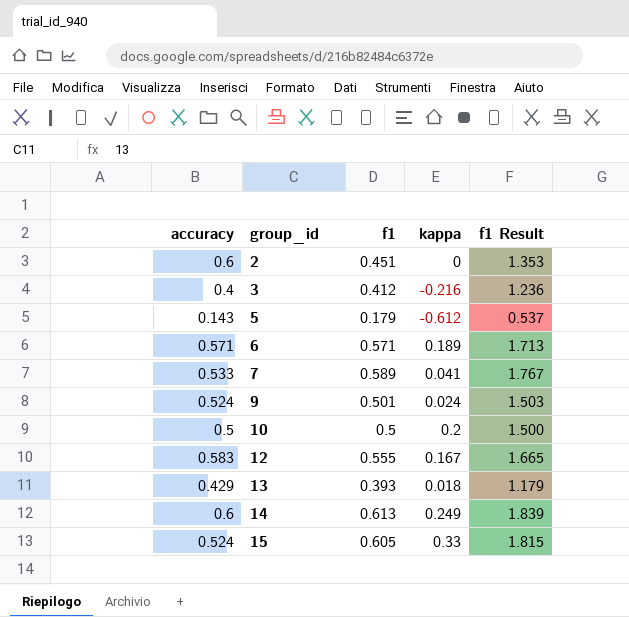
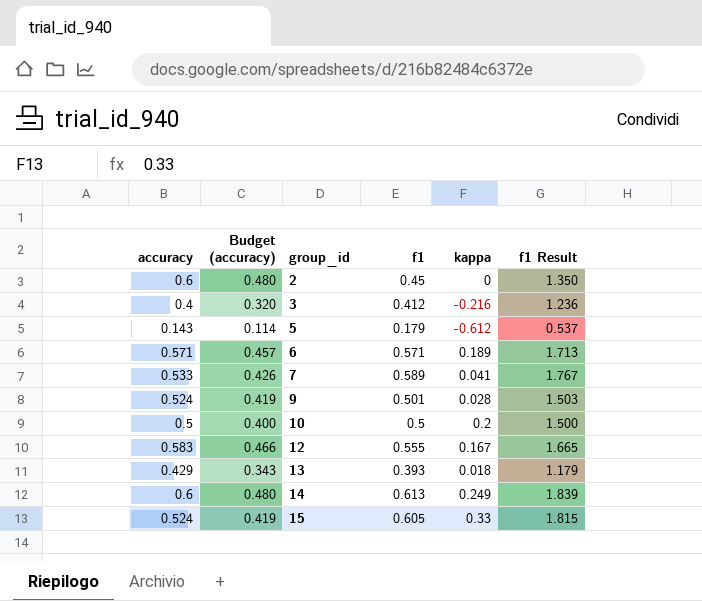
column Budget (accuracy) | formula: none -> [accuracy] * 0.8
2 | f1: 0.451 -> 0.45
2 | f1 Result: 1.353 -> 1.350
9 | kappa: 0.024 -> 0.028

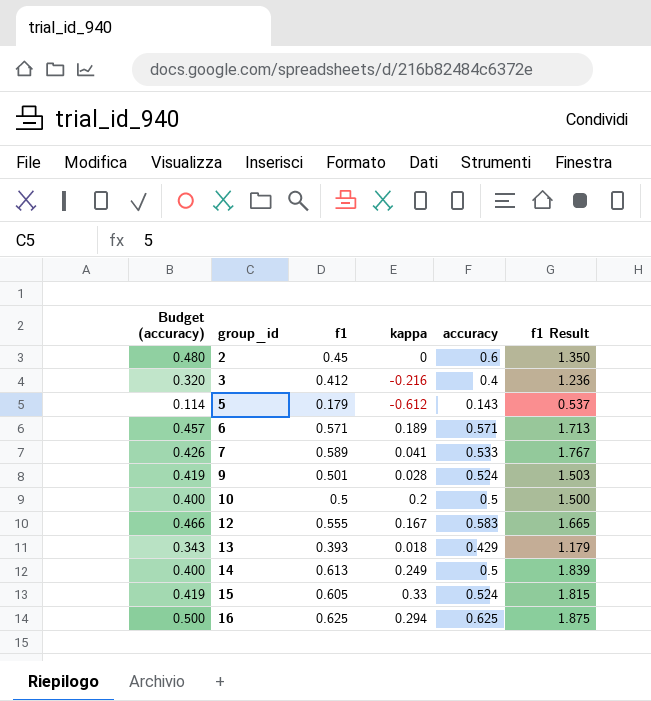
column accuracy | position: 1 -> 5
14 | Budget (accuracy): 0.480 -> 0.400
14 | accuracy: 0.6 -> 0.5
row 16: none -> 0.500 | 0.625 | 0.294 | 0.625 | 1.875

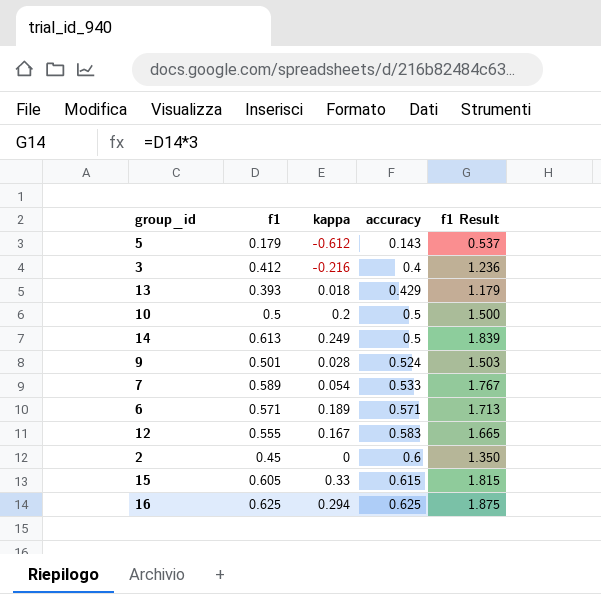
row order: group_id ascending -> accuracy ascending
column Budget (accuracy) | formula: [accuracy] * 0.8 -> none
7 | kappa: 0.041 -> 0.054
15 | accuracy: 0.524 -> 0.615

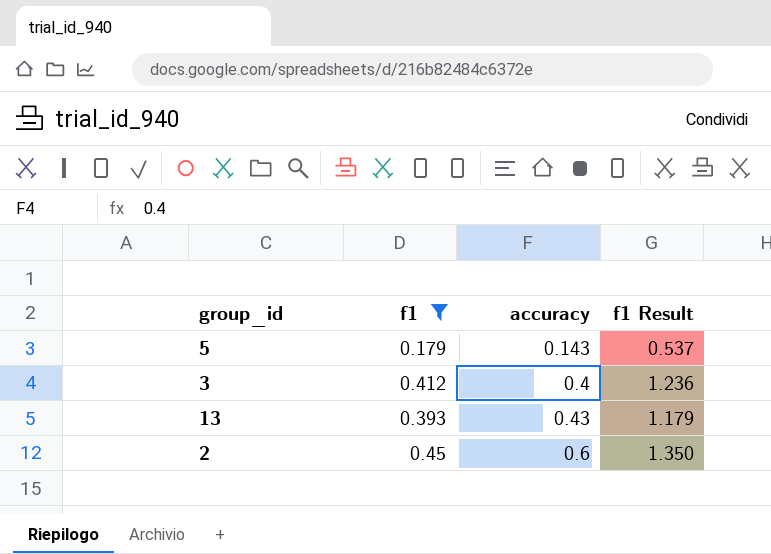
filter: none -> f1 <= 0.45
column kappa | position: 3 -> none
13 | accuracy: 0.429 -> 0.43

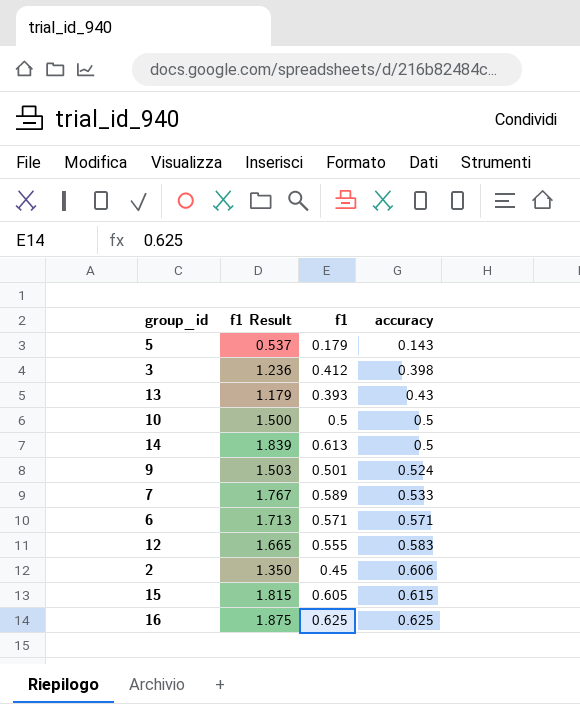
filter: f1 <= 0.45 -> none
column f1 Result | position: 4 -> 2
3 | accuracy: 0.4 -> 0.398
2 | accuracy: 0.6 -> 0.606

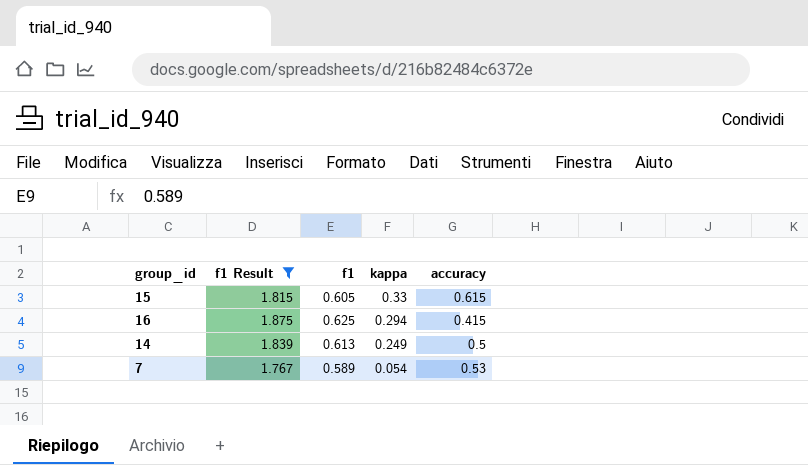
filter: none -> f1 Result >= 1.767
row order: accuracy ascending -> kappa descending
column kappa | position: none -> 4
16 | accuracy: 0.625 -> 0.415
7 | accuracy: 0.533 -> 0.53

